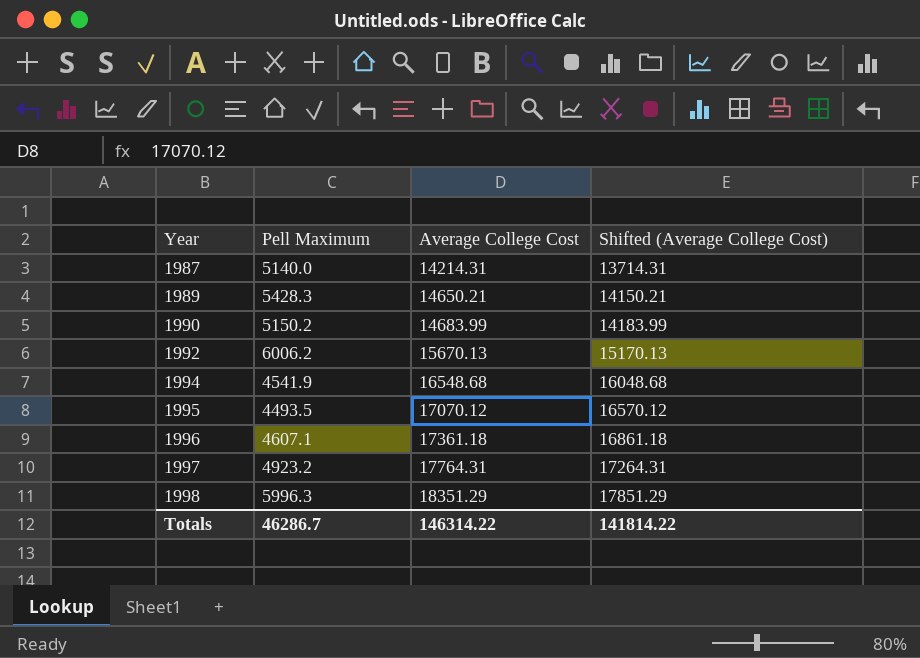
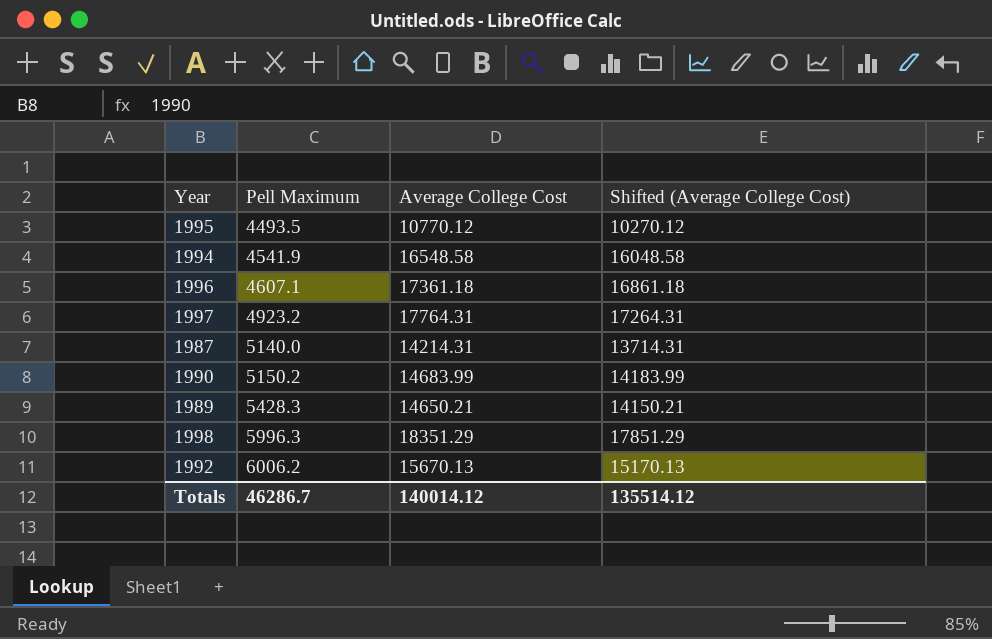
row order: Year ascending -> Pell Maximum ascending
1995 | Average College Cost: 17070.12 -> 10770.12
1995 | Shifted (Average College Cost): 16570.12 -> 10270.12
1994 | Average College Cost: 16548.68 -> 16548.58
1994 | Shifted (Average College Cost): 16048.68 -> 16048.58
Totals | Average College Cost: 146314.22 -> 140014.12
Totals | Shifted (Average College Cost): 141814.22 -> 135514.12

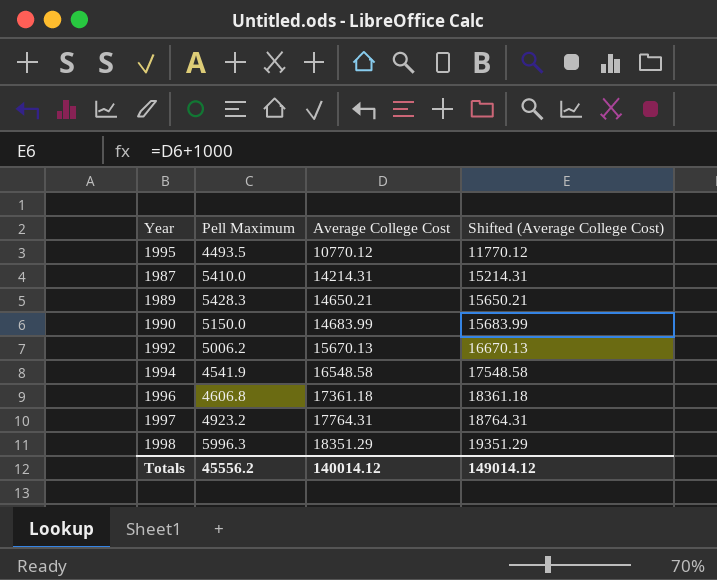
row order: Pell Maximum ascending -> Average College Cost ascending
column Shifted (Average College Cost) | formula: [Average College Cost] - 500 -> [Average College Cost] + 1000
1987 | Pell Maximum: 5140.0 -> 5410.0
1990 | Pell Maximum: 5150.2 -> 5150.0
1992 | Pell Maximum: 6006.2 -> 5006.2
1996 | Pell Maximum: 4607.1 -> 4606.8
Totals | Pell Maximum: 46286.7 -> 45556.2
Totals | Shifted (Average College Cost): 135514.12 -> 149014.12

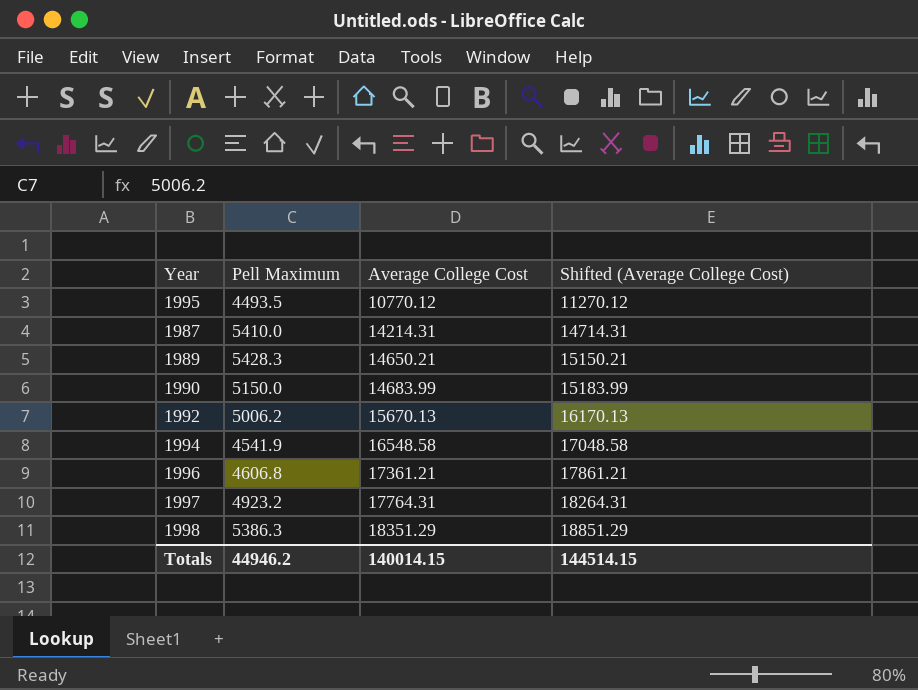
column Shifted (Average College Cost) | formula: [Average College Cost] + 1000 -> [Average College Cost] + 500
1996 | Average College Cost: 17361.18 -> 17361.21
1998 | Pell Maximum: 5996.3 -> 5386.3
Totals | Pell Maximum: 45556.2 -> 44946.2
Totals | Average College Cost: 140014.12 -> 140014.15
Totals | Shifted (Average College Cost): 149014.12 -> 144514.15

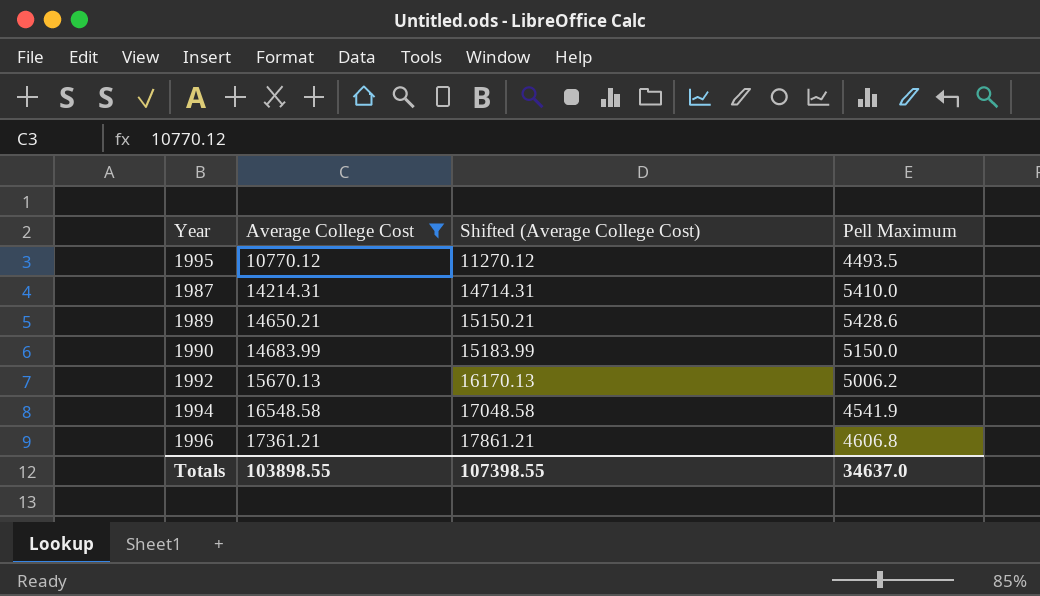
filter: none -> Average College Cost <= 17361.21
column Pell Maximum | position: 2 -> 4
1989 | Pell Maximum: 5428.3 -> 5428.6
Totals | Average College Cost: 140014.15 -> 103898.55
Totals | Shifted (Average College Cost): 144514.15 -> 107398.55
Totals | Pell Maximum: 44946.2 -> 34637.0

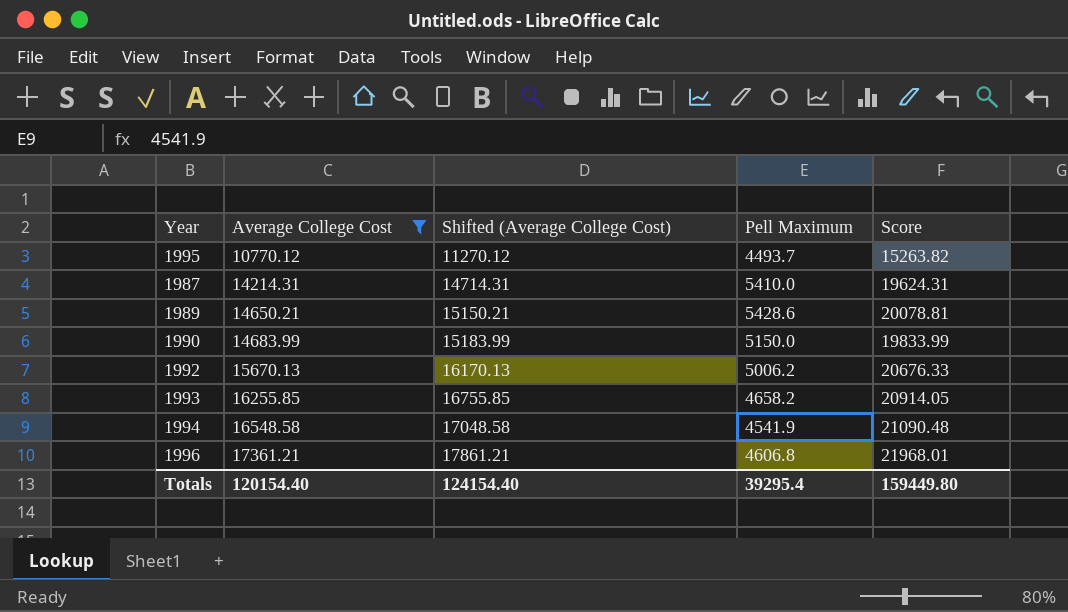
column Score | formula: none -> [Average College Cost] + [Pell Maximum]
1995 | Pell Maximum: 4493.5 -> 4493.7
row 1993: none -> 16255.85 | 16755.85 | 4658.2 | 20914.05
Totals | Average College Cost: 103898.55 -> 120154.40
Totals | Shifted (Average College Cost): 107398.55 -> 124154.40
Totals | Pell Maximum: 34637.0 -> 39295.4

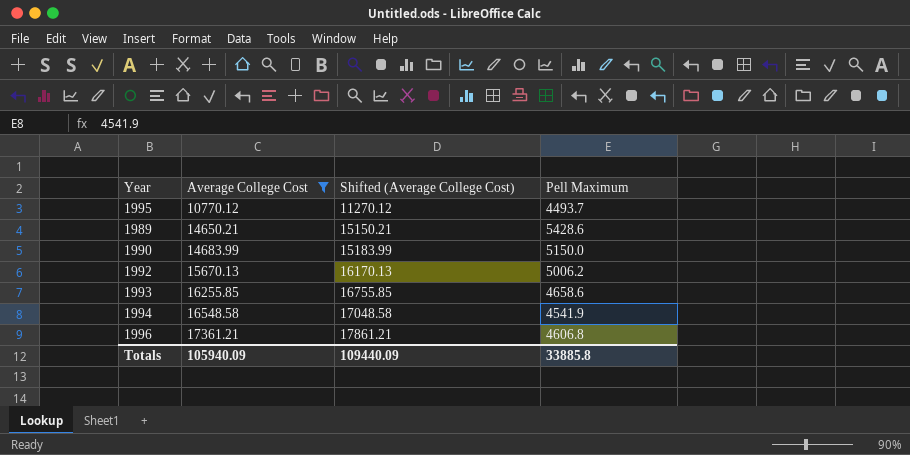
column Score | formula: [Average College Cost] + [Pell Maximum] -> none
row 1987: 14214.31 | 14714.31 | 5410.0 | 19624.31 -> none
1993 | Pell Maximum: 4658.2 -> 4658.6
Totals | Average College Cost: 120154.40 -> 105940.09
Totals | Shifted (Average College Cost): 124154.40 -> 109440.09
Totals | Pell Maximum: 39295.4 -> 33885.8

